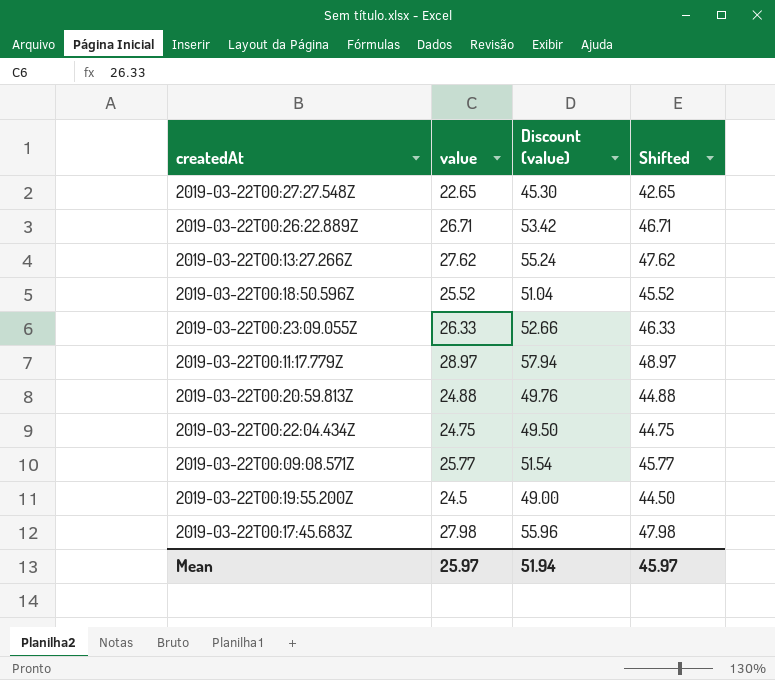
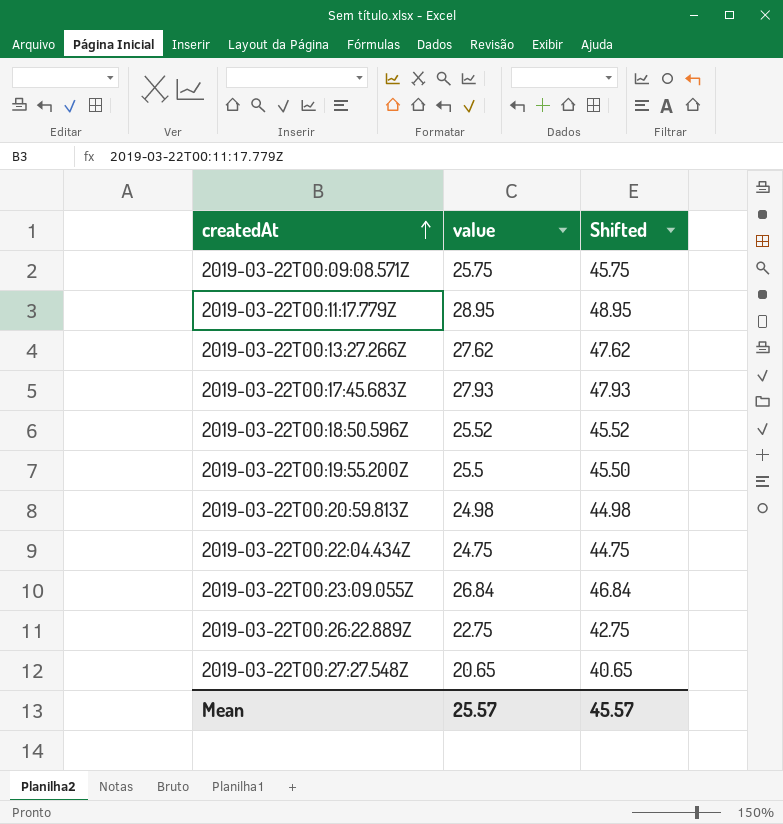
row order: none -> createdAt ascending
column Discount (value) | formula: [value] * 2 -> none
2019-03-22T00:09:08.571Z | value: 25.77 -> 25.75
2019-03-22T00:09:08.571Z | Shifted: 45.77 -> 45.75
2019-03-22T00:11:17.779Z | value: 28.97 -> 28.95
2019-03-22T00:11:17.779Z | Shifted: 48.97 -> 48.95
2019-03-22T00:17:45.683Z | value: 27.98 -> 27.93
2019-03-22T00:17:45.683Z | Shifted: 47.98 -> 47.93
2019-03-22T00:19:55.200Z | value: 24.5 -> 25.5
2019-03-22T00:19:55.200Z | Shifted: 44.50 -> 45.50
2019-03-22T00:20:59.813Z | value: 24.88 -> 24.98
2019-03-22T00:20:59.813Z | Shifted: 44.88 -> 44.98
2019-03-22T00:23:09.055Z | value: 26.33 -> 26.84
2019-03-22T00:23:09.055Z | Shifted: 46.33 -> 46.84
2019-03-22T00:26:22.889Z | value: 26.71 -> 22.75
2019-03-22T00:26:22.889Z | Shifted: 46.71 -> 42.75
2019-03-22T00:27:27.548Z | value: 22.65 -> 20.65
2019-03-22T00:27:27.548Z | Shifted: 42.65 -> 40.65
Mean | value: 25.97 -> 25.57
Mean | Shifted: 45.97 -> 45.57

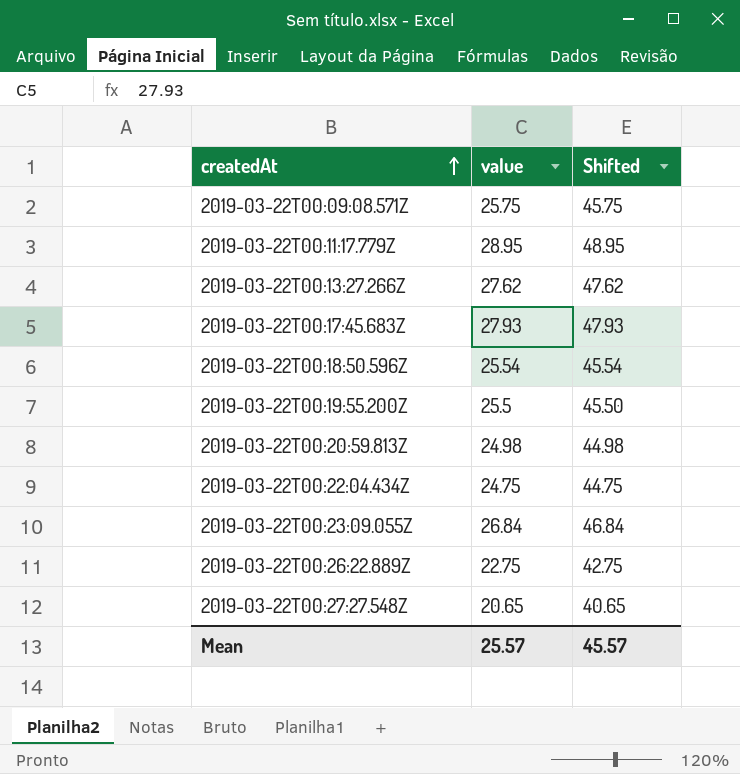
2019-03-22T00:18:50.596Z | value: 25.52 -> 25.54
2019-03-22T00:18:50.596Z | Shifted: 45.52 -> 45.54

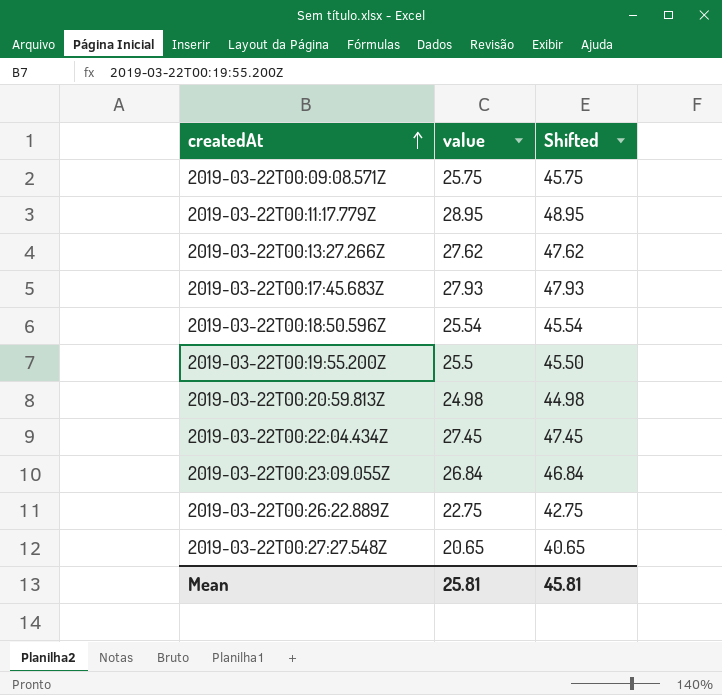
2019-03-22T00:22:04.434Z | value: 24.75 -> 27.45
2019-03-22T00:22:04.434Z | Shifted: 44.75 -> 47.45
Mean | value: 25.57 -> 25.81
Mean | Shifted: 45.57 -> 45.81

